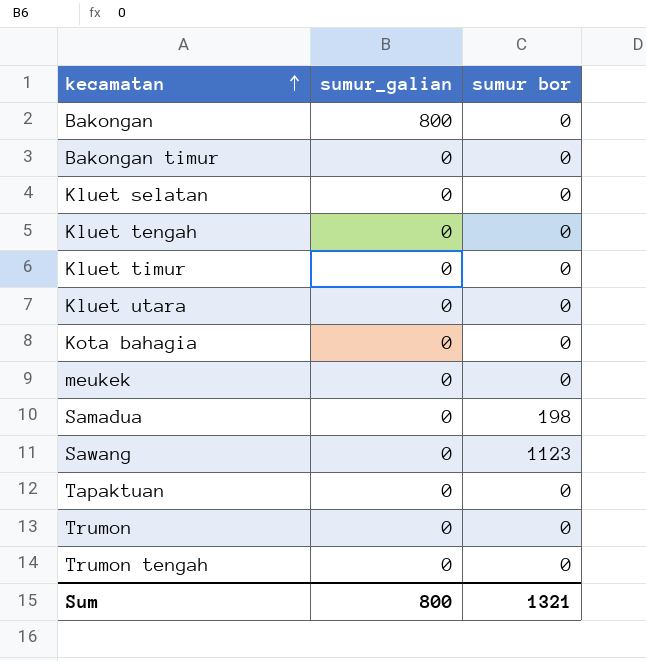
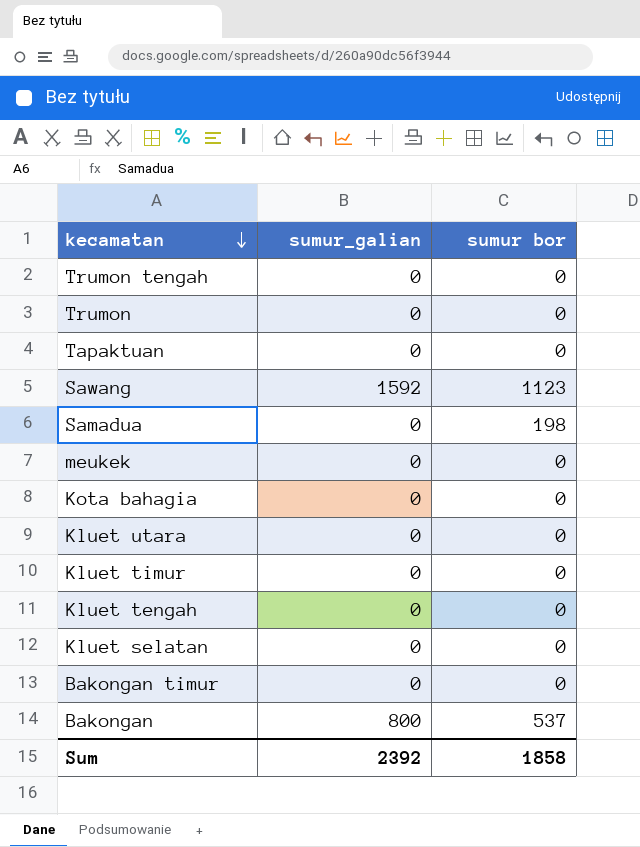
row order: kecamatan ascending -> kecamatan descending
Sawang | sumur_galian: 0 -> 1592
Bakongan | sumur bor: 0 -> 537
Sum | sumur_galian: 800 -> 2392
Sum | sumur bor: 1321 -> 1858

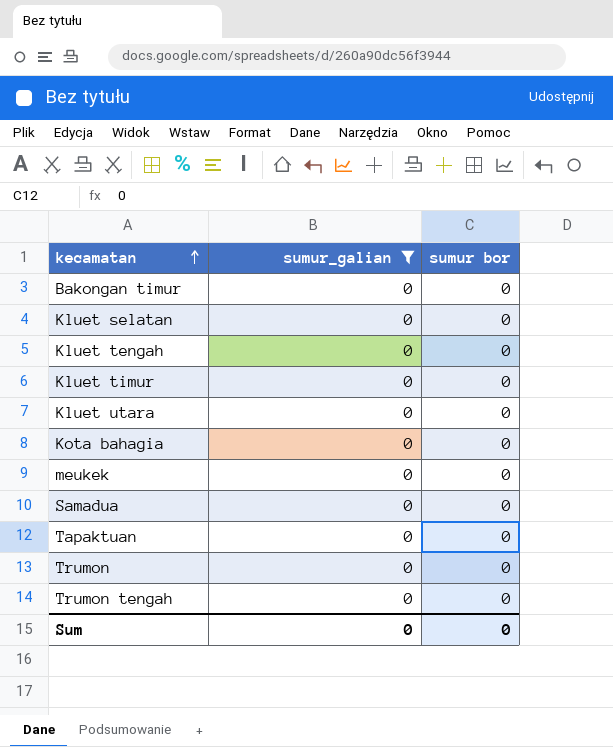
filter: none -> sumur_galian = 0
row order: kecamatan descending -> kecamatan ascending
Samadua | sumur bor: 198 -> 0
Sum | sumur_galian: 2392 -> 0
Sum | sumur bor: 1858 -> 0

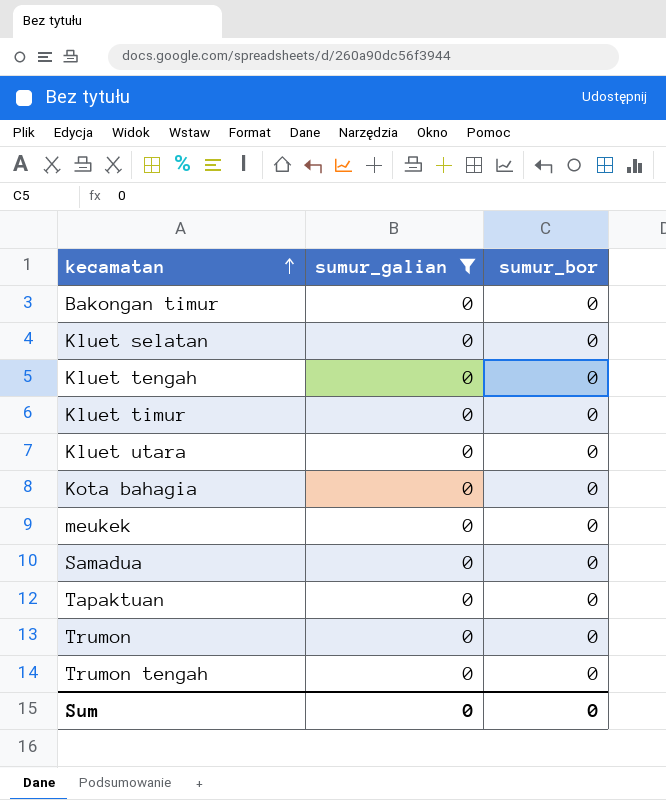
column name: sumur bor -> sumur_bor

